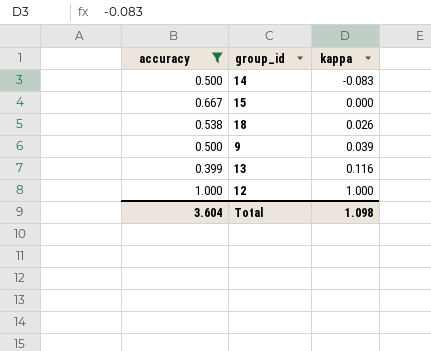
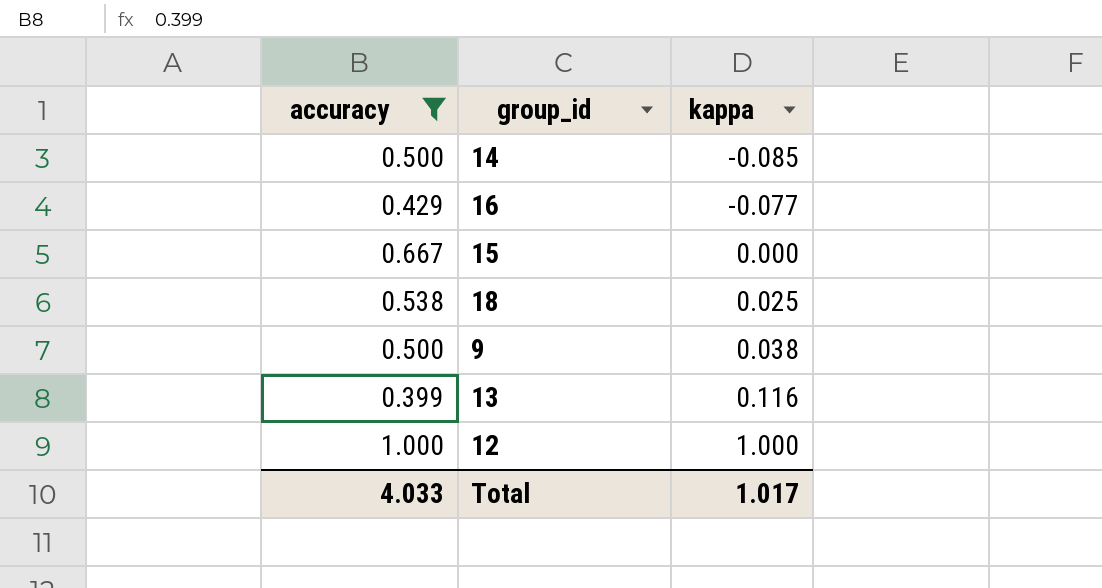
14 | kappa: -0.083 -> -0.085
row 16: none -> 0.429 | -0.077
18 | kappa: 0.026 -> 0.025
9 | kappa: 0.039 -> 0.038
Total | accuracy: 3.604 -> 4.033
Total | kappa: 1.098 -> 1.017

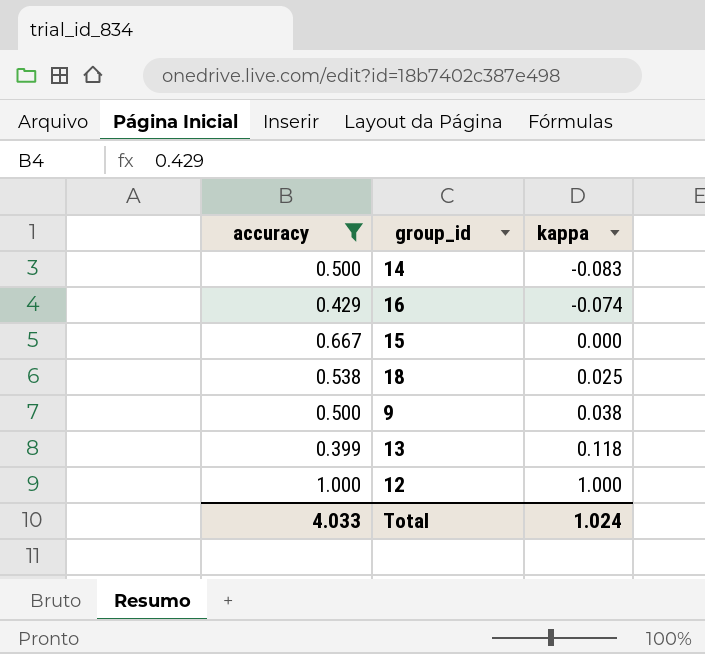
14 | kappa: -0.085 -> -0.083
16 | kappa: -0.077 -> -0.074
13 | kappa: 0.116 -> 0.118
Total | kappa: 1.017 -> 1.024

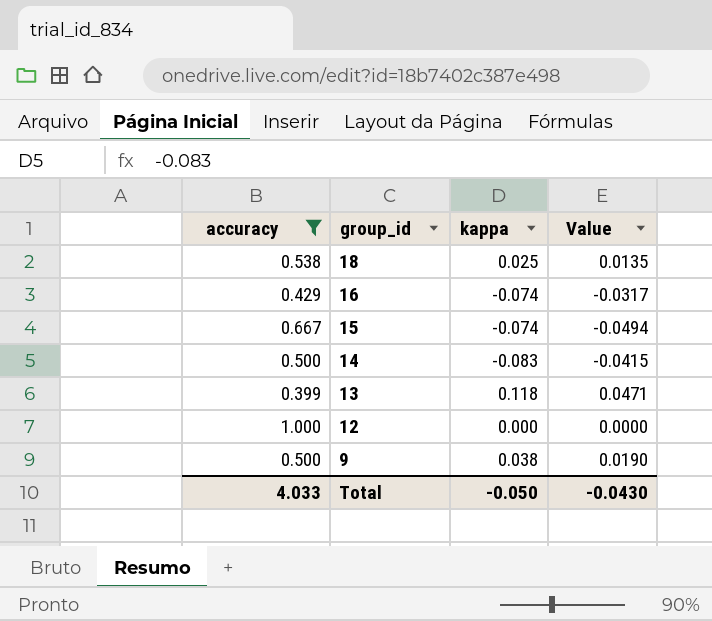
row order: kappa ascending -> group_id descending
column Value | formula: none -> [accuracy] * [kappa]
15 | kappa: 0.000 -> -0.074
12 | kappa: 1.000 -> 0.000
Total | kappa: 1.024 -> -0.050

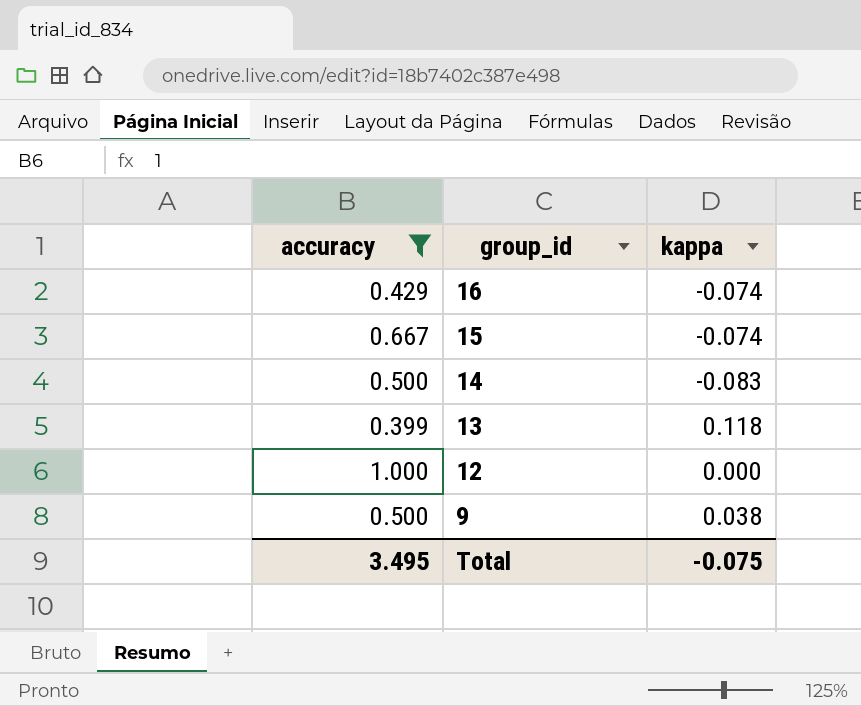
column Value | formula: [accuracy] * [kappa] -> none
row 18: 0.538 | 0.025 | 0.0135 -> none
Total | accuracy: 4.033 -> 3.495
Total | kappa: -0.050 -> -0.075

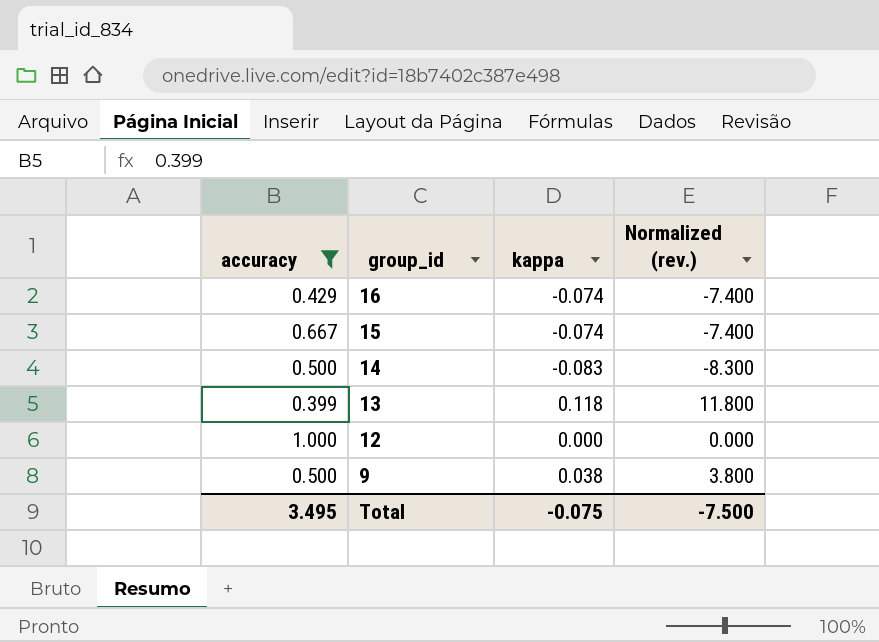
column Normalized (rev.) | formula: none -> [kappa] * 100

